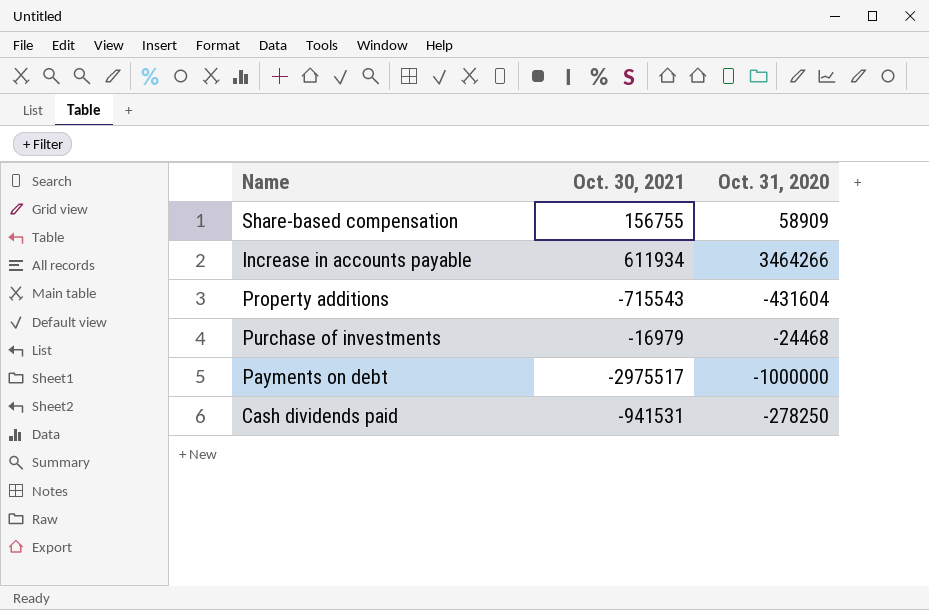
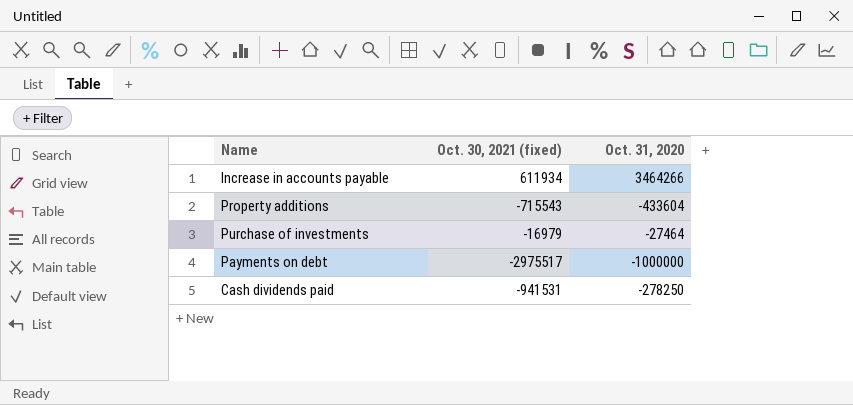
column name: Oct. 30, 2021 -> Oct. 30, 2021 (fixed)
row Share-based compensation: 156755 | 58909 -> none
Property additions | Oct. 31, 2020: -431604 -> -433604
Purchase of investments | Oct. 31, 2020: -24468 -> -27464

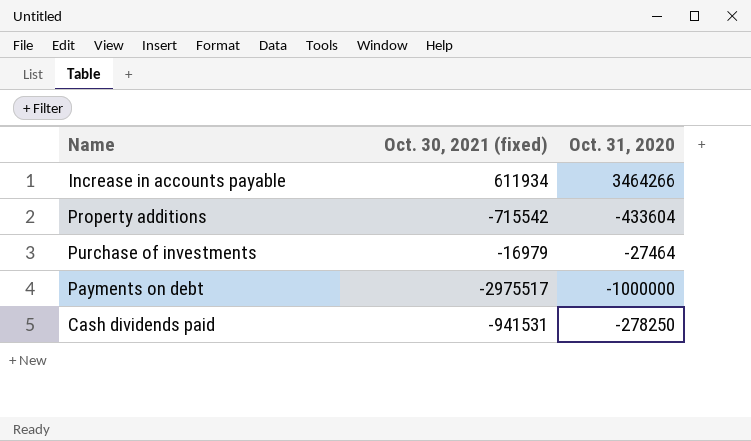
Property additions | Oct. 30, 2021 (fixed): -715543 -> -715542

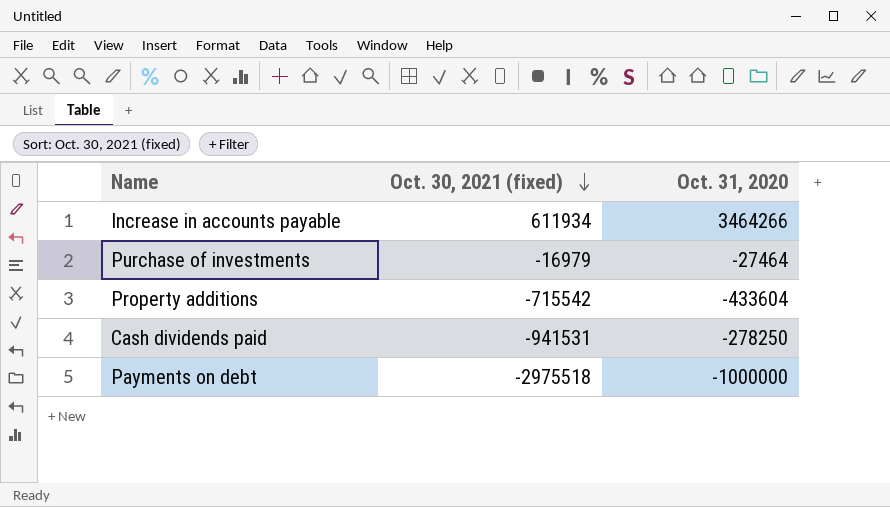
row order: none -> Oct. 30, 2021 (fixed) descending
Payments on debt | Oct. 30, 2021 (fixed): -2975517 -> -2975518

